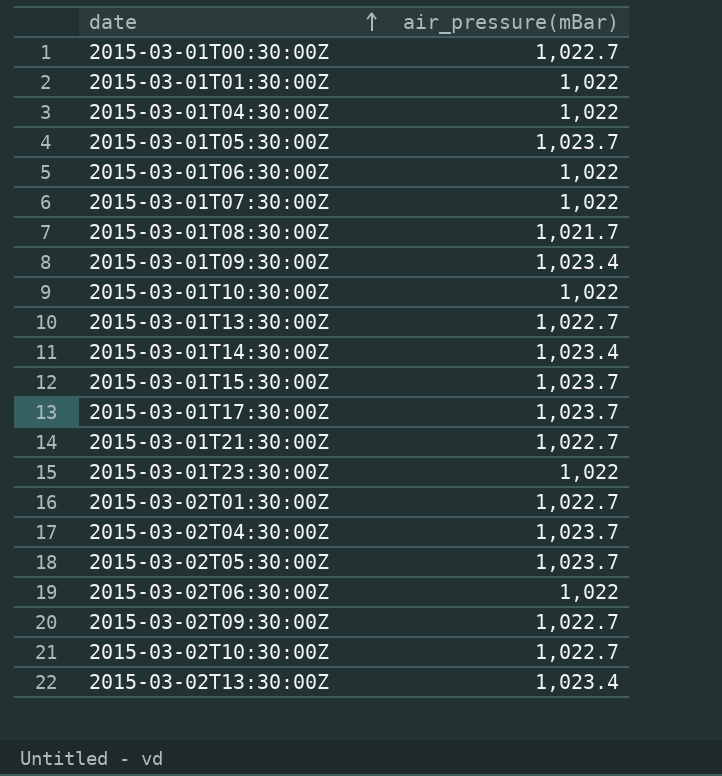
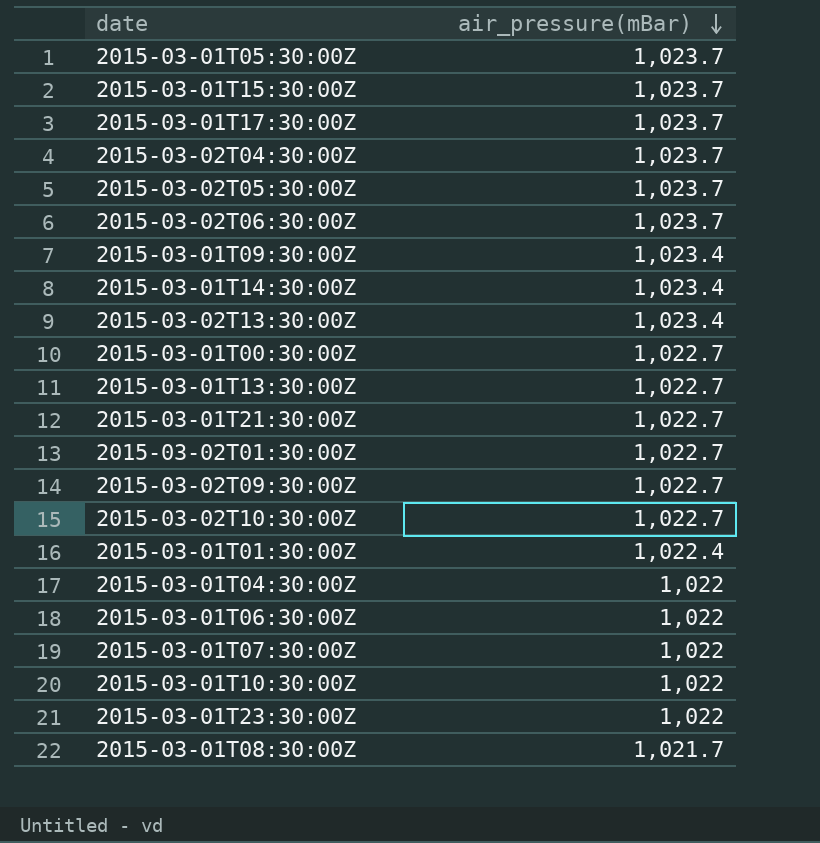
row order: date ascending -> air_pressure(mBar) descending
2015-03-02T06:30:00Z | air_pressure(mBar): 1,022 -> 1,023.7
2015-03-01T01:30:00Z | air_pressure(mBar): 1,022 -> 1,022.4

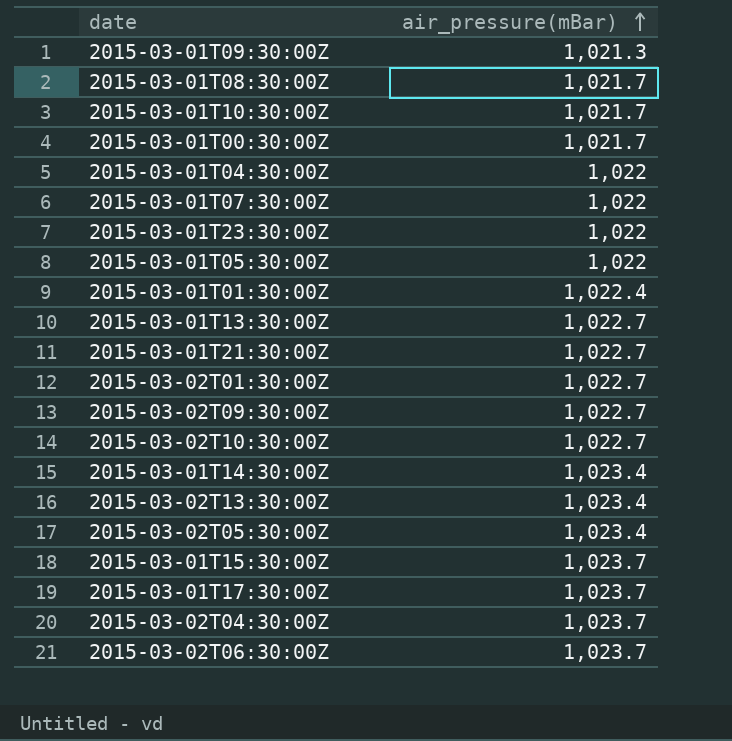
row order: air_pressure(mBar) descending -> air_pressure(mBar) ascending
row 2015-03-01T06:30:00Z: 1,022 -> none
2015-03-01T09:30:00Z | air_pressure(mBar): 1,023.4 -> 1,021.3
2015-03-01T10:30:00Z | air_pressure(mBar): 1,022 -> 1,021.7
2015-03-01T00:30:00Z | air_pressure(mBar): 1,022.7 -> 1,021.7
2015-03-01T05:30:00Z | air_pressure(mBar): 1,023.7 -> 1,022
2015-03-02T05:30:00Z | air_pressure(mBar): 1,023.7 -> 1,023.4

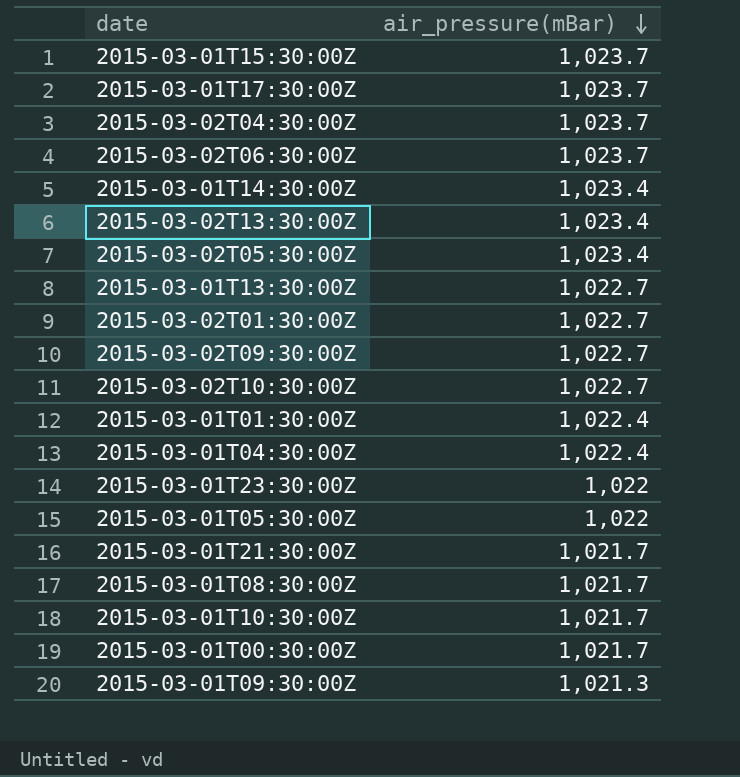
row order: air_pressure(mBar) ascending -> air_pressure(mBar) descending
row 2015-03-01T07:30:00Z: 1,022 -> none
2015-03-01T04:30:00Z | air_pressure(mBar): 1,022 -> 1,022.4
2015-03-01T21:30:00Z | air_pressure(mBar): 1,022.7 -> 1,021.7

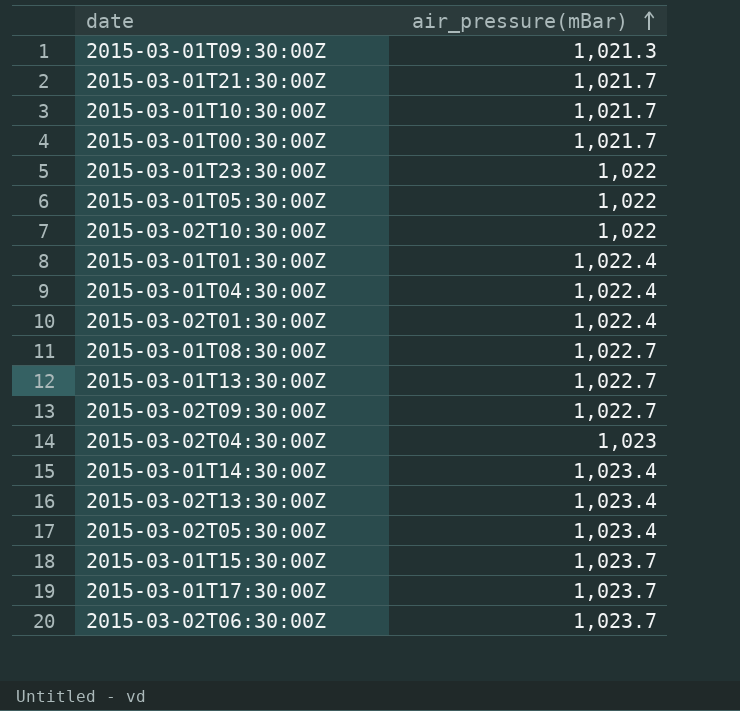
row order: air_pressure(mBar) descending -> air_pressure(mBar) ascending
2015-03-02T10:30:00Z | air_pressure(mBar): 1,022.7 -> 1,022
2015-03-02T01:30:00Z | air_pressure(mBar): 1,022.7 -> 1,022.4
2015-03-01T08:30:00Z | air_pressure(mBar): 1,021.7 -> 1,022.7
2015-03-02T04:30:00Z | air_pressure(mBar): 1,023.7 -> 1,023

